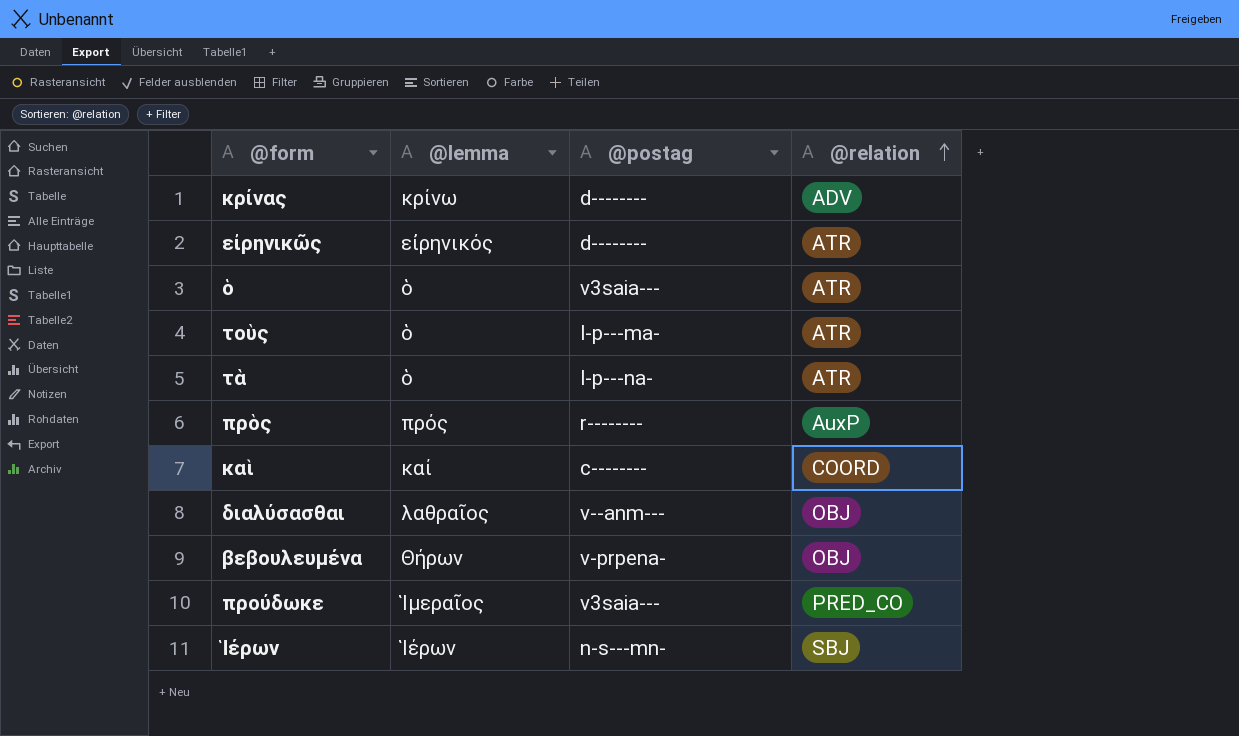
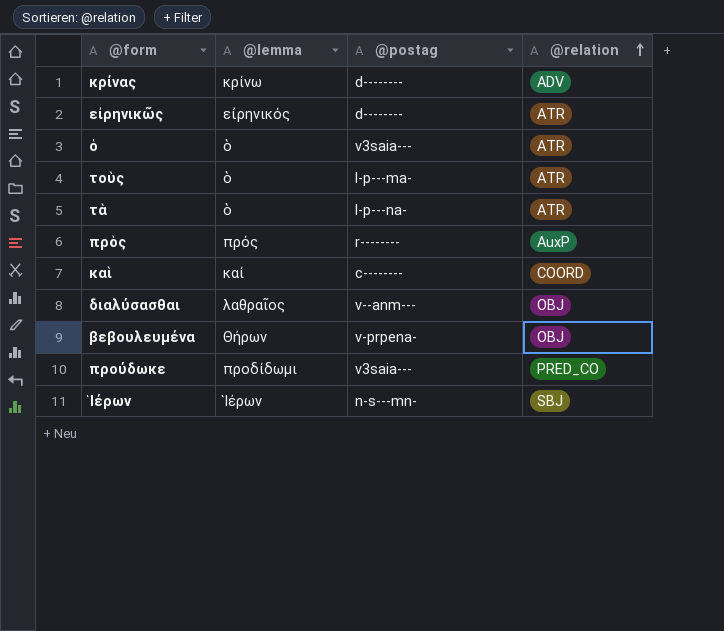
προύδωκε | @lemma: Ἱμεραῖος -> προδίδωμι

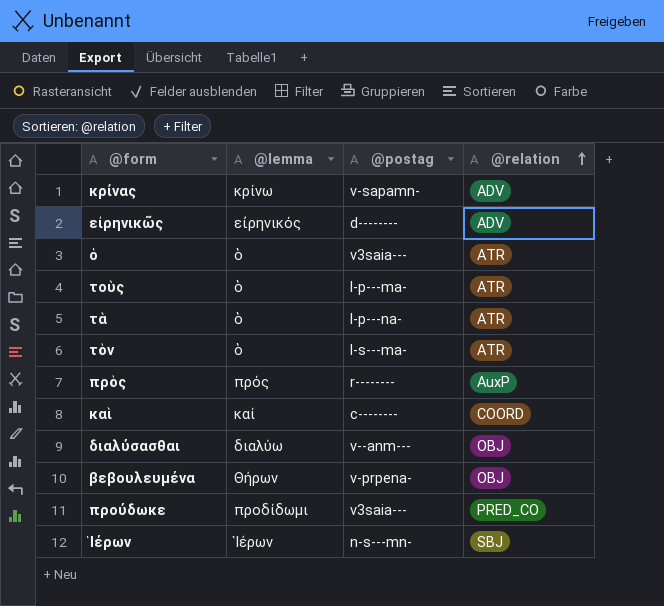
κρίνας | @postag: d-------- -> v-sapamn-
εἰρηνικῶς | @relation: ATR -> ADV
row τὸν: none -> ὁ | l-s---ma- | ATR
διαλύσασθαι | @lemma: λαθραῖος -> διαλύω

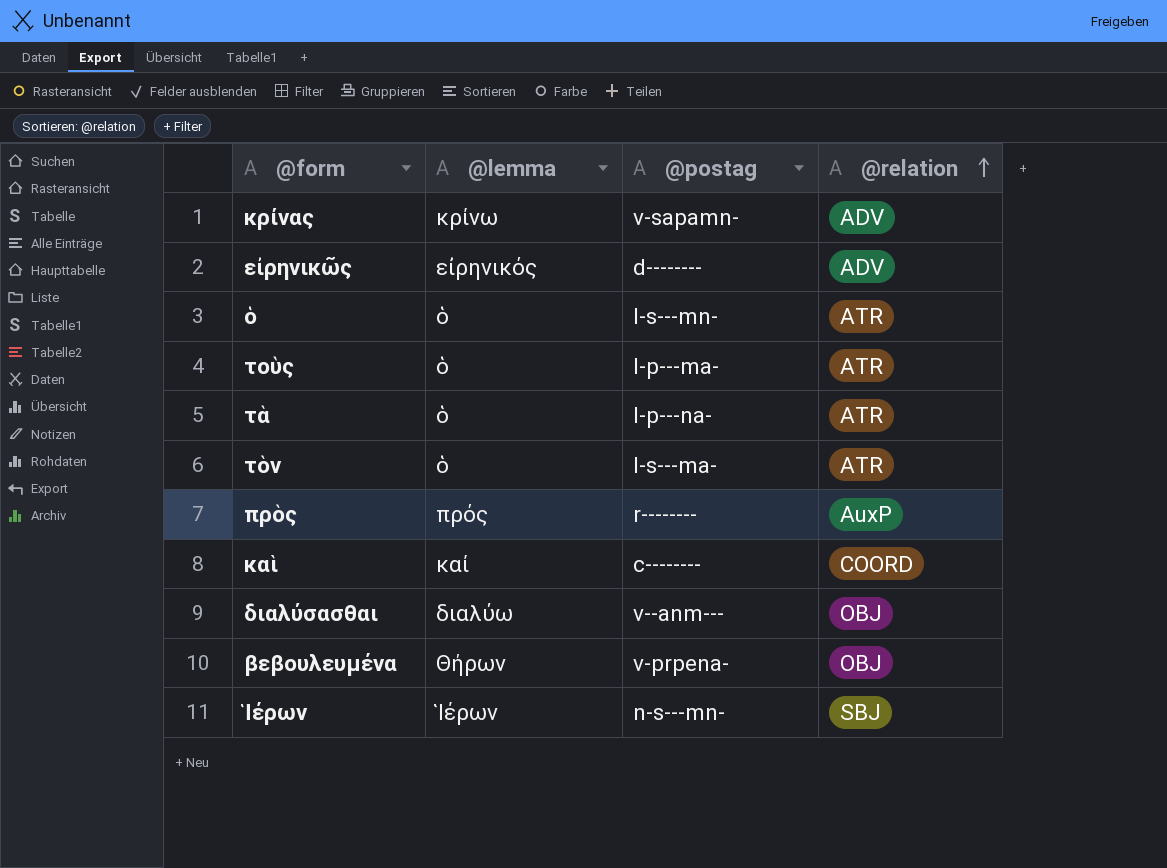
row προύδωκε: προδίδωμι | v3saia--- | PRED_CO -> none
ὁ | @postag: v3saia--- -> l-s---mn-

